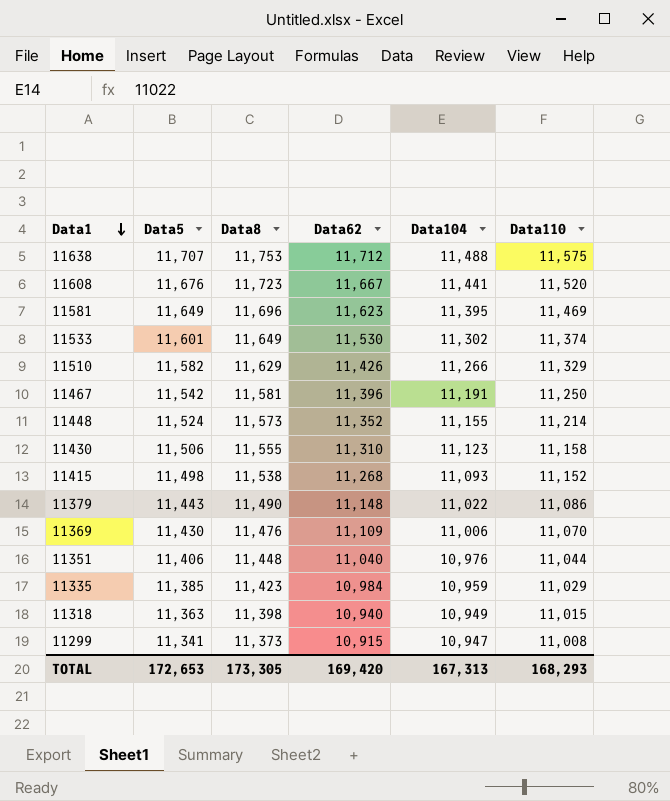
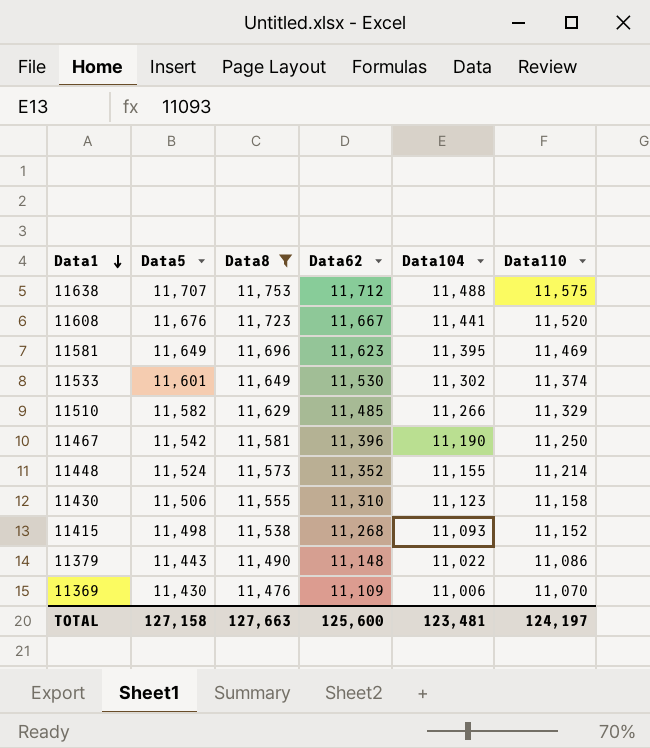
filter: none -> Data8 >= 11,476
11510 | Data62: 11,426 -> 11,485
11467 | Data104: 11,191 -> 11,190
TOTAL | Data5: 172,653 -> 127,158
TOTAL | Data8: 173,305 -> 127,663
TOTAL | Data62: 169,420 -> 125,600
TOTAL | Data104: 167,313 -> 123,481
TOTAL | Data110: 168,293 -> 124,197

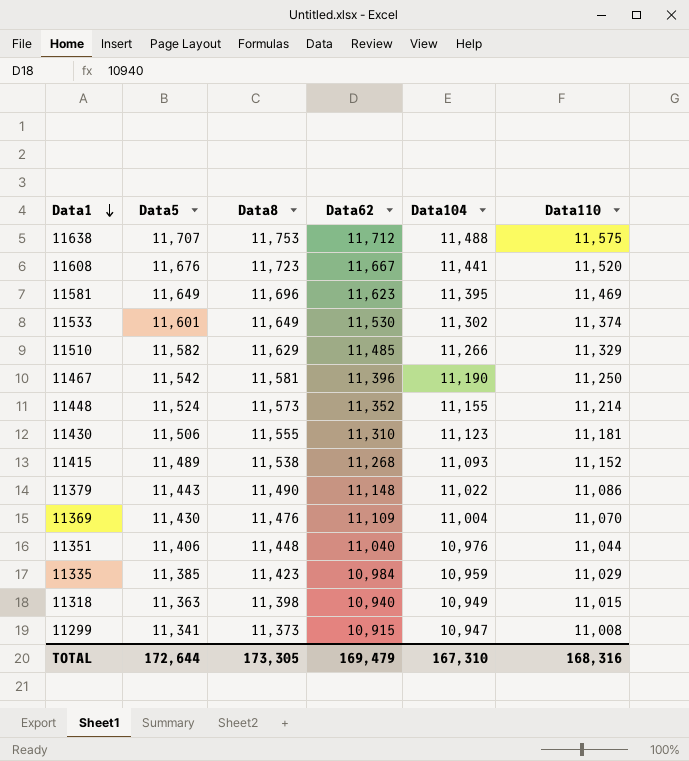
filter: Data8 >= 11,476 -> none
11430 | Data110: 11,158 -> 11,181
11415 | Data5: 11,498 -> 11,489
11369 | Data104: 11,006 -> 11,004
TOTAL | Data5: 127,158 -> 172,644
TOTAL | Data8: 127,663 -> 173,305
TOTAL | Data62: 125,600 -> 169,479
TOTAL | Data104: 123,481 -> 167,310
TOTAL | Data110: 124,197 -> 168,316

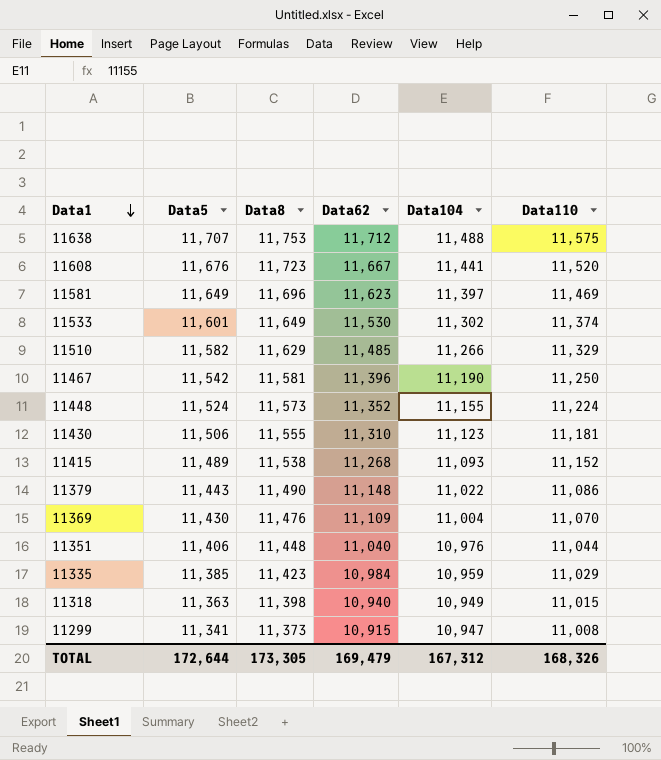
11581 | Data104: 11,395 -> 11,397
11448 | Data110: 11,214 -> 11,224
TOTAL | Data104: 167,310 -> 167,312
TOTAL | Data110: 168,316 -> 168,326

